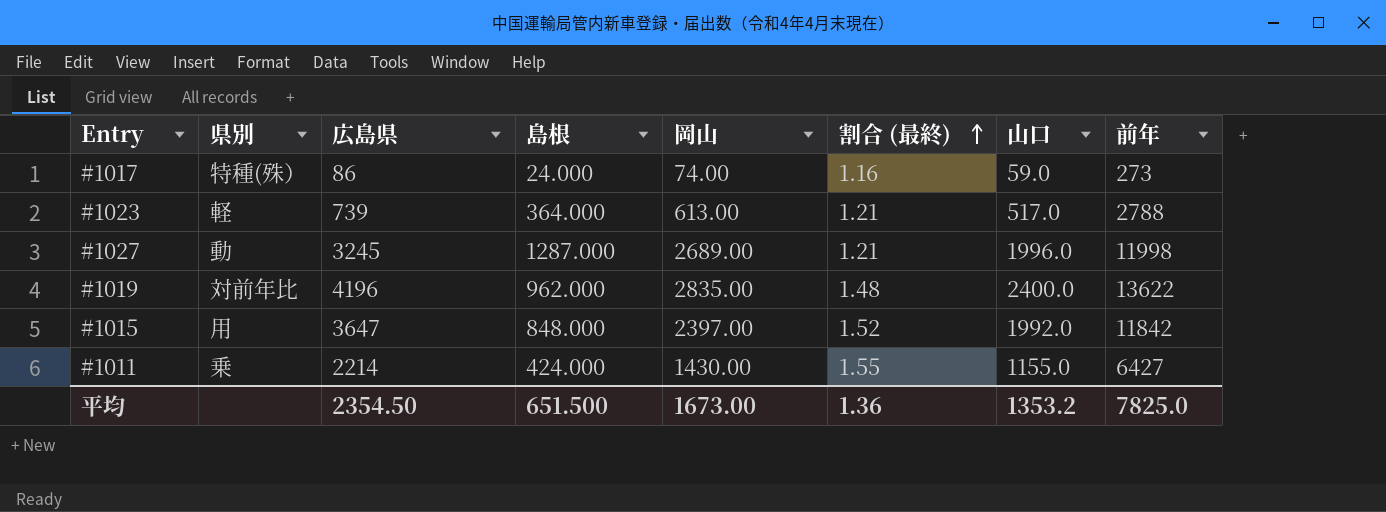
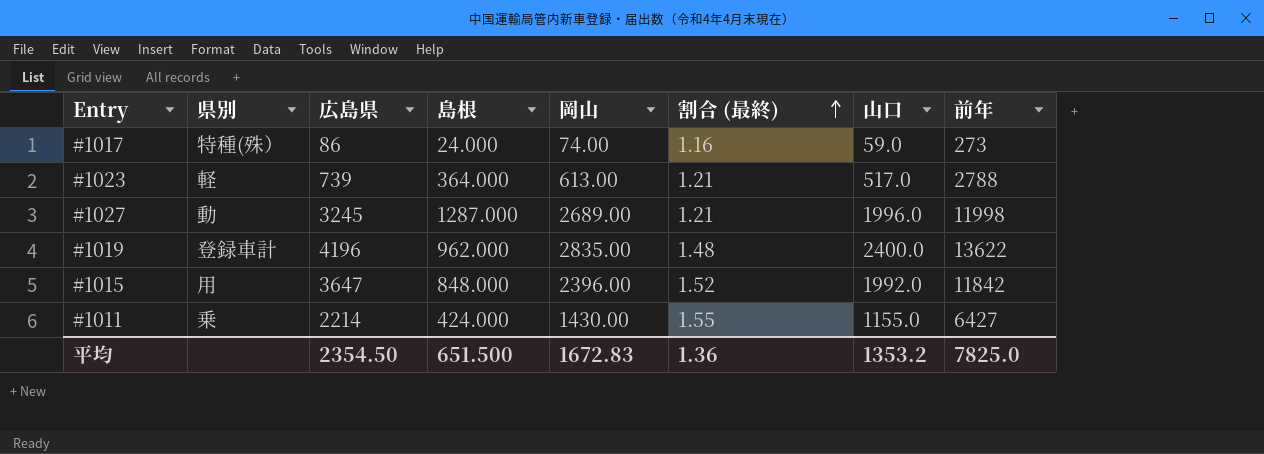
#1019 | 県別: 対前年比 -> 登録車計
#1015 | 岡山: 2397.00 -> 2396.00
平均 | 岡山: 1673.00 -> 1672.83

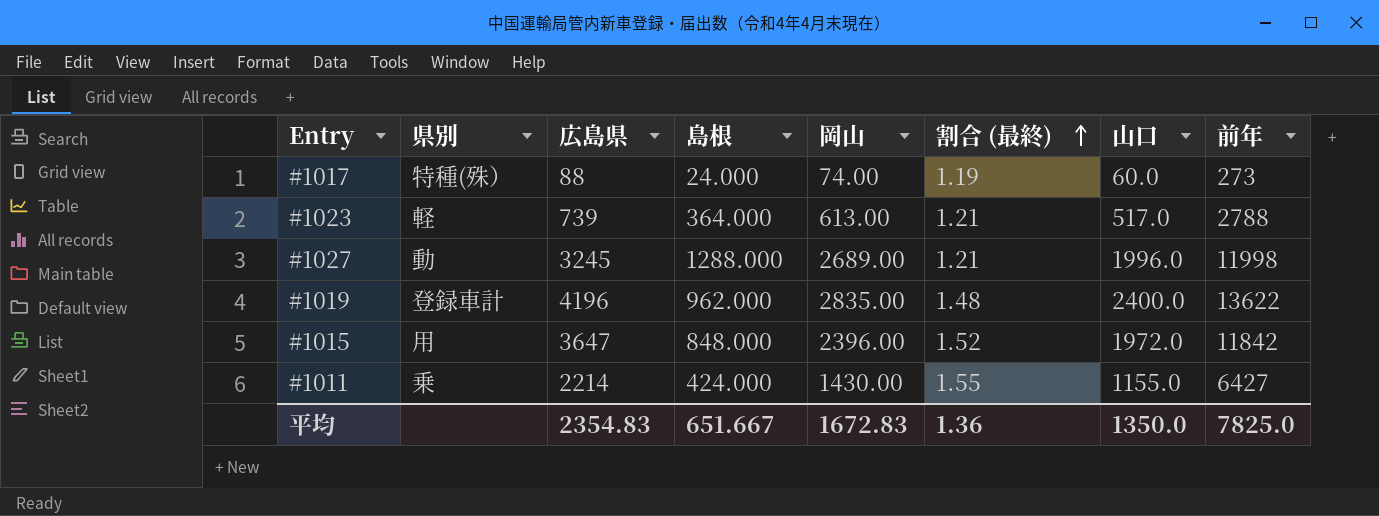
#1017 | 広島県: 86 -> 88
#1017 | 割合 (最終): 1.16 -> 1.19
#1017 | 山口: 59.0 -> 60.0
#1027 | 島根: 1287.000 -> 1288.000
#1015 | 山口: 1992.0 -> 1972.0
平均 | 広島県: 2354.50 -> 2354.83
平均 | 島根: 651.500 -> 651.667
平均 | 山口: 1353.2 -> 1350.0

